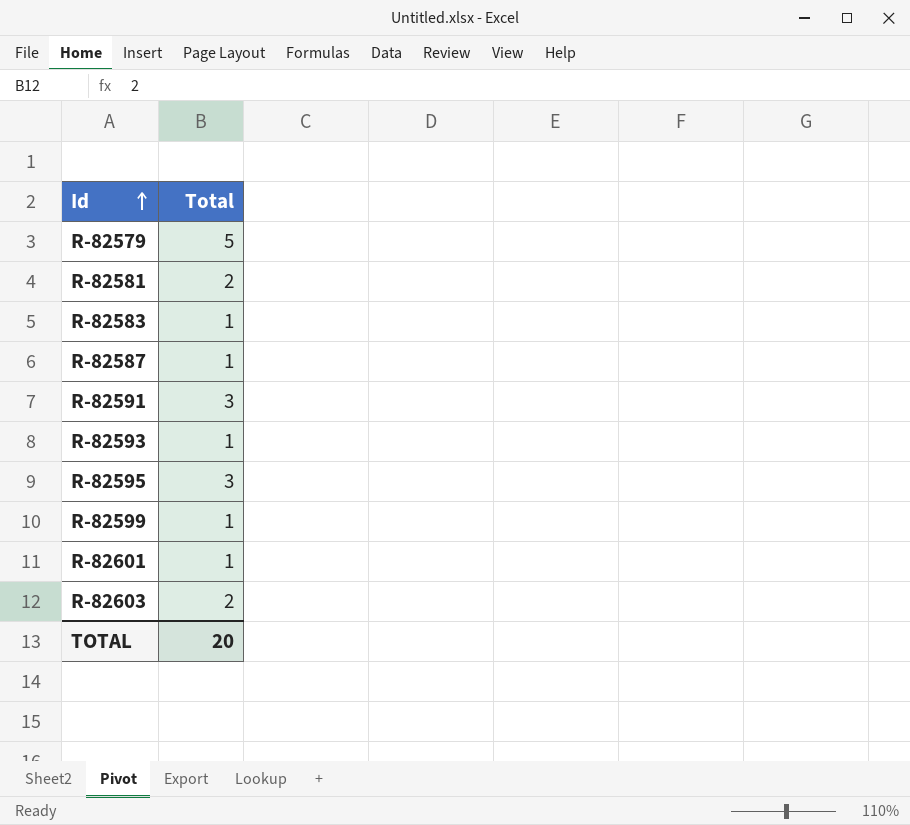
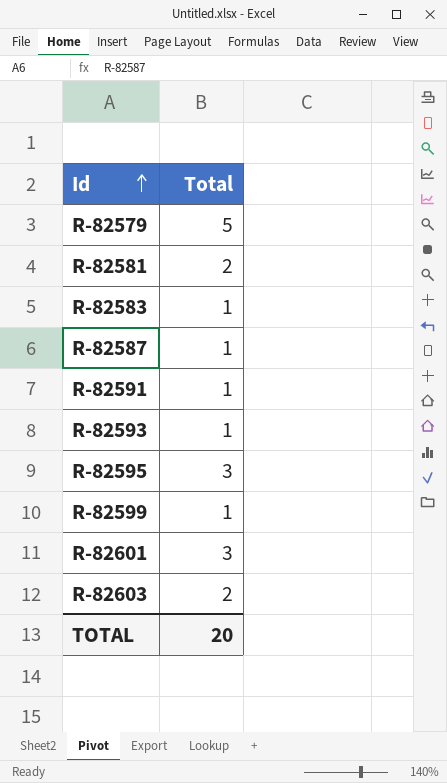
R-82591 | Total: 3 -> 1
R-82601 | Total: 1 -> 3

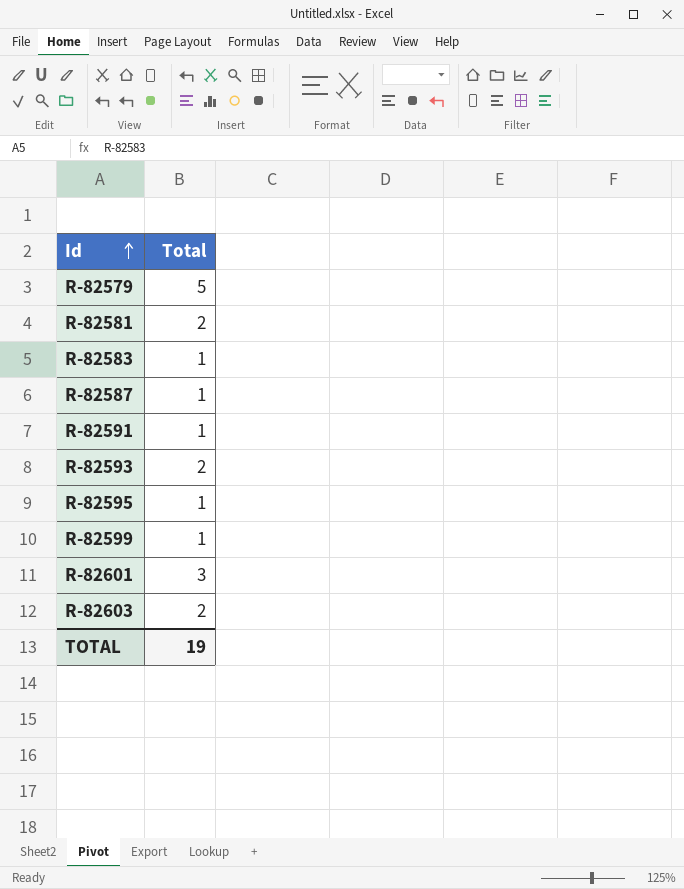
R-82593 | Total: 1 -> 2
R-82595 | Total: 3 -> 1
TOTAL | Total: 20 -> 19

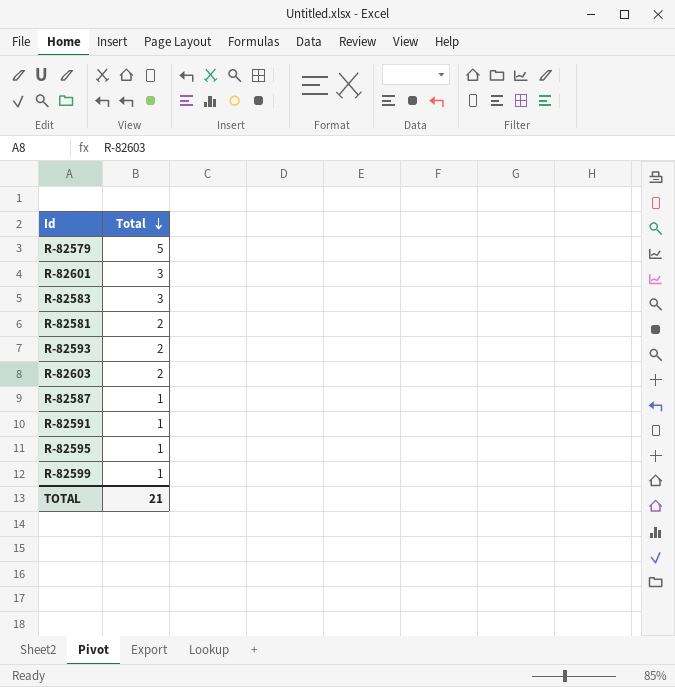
row order: Id ascending -> Total descending
R-82583 | Total: 1 -> 3
TOTAL | Total: 19 -> 21

